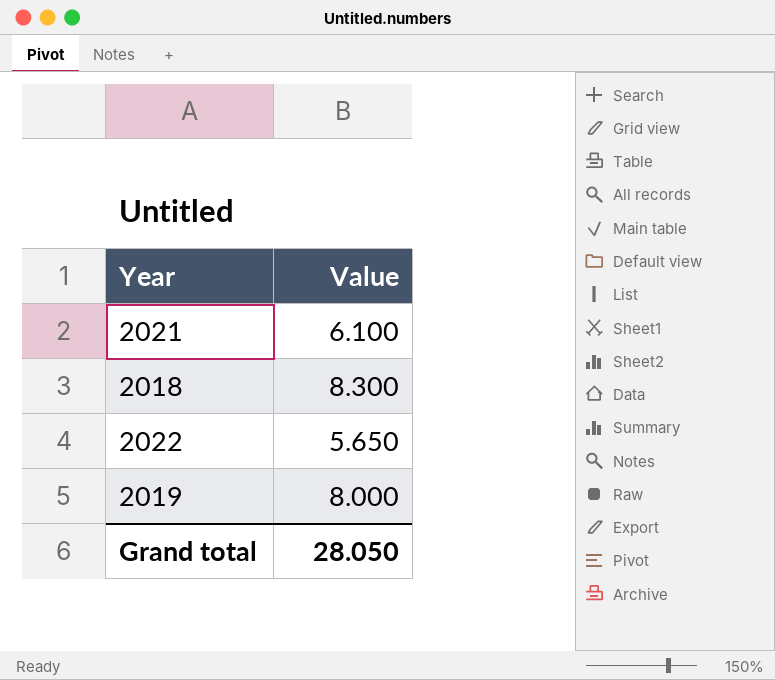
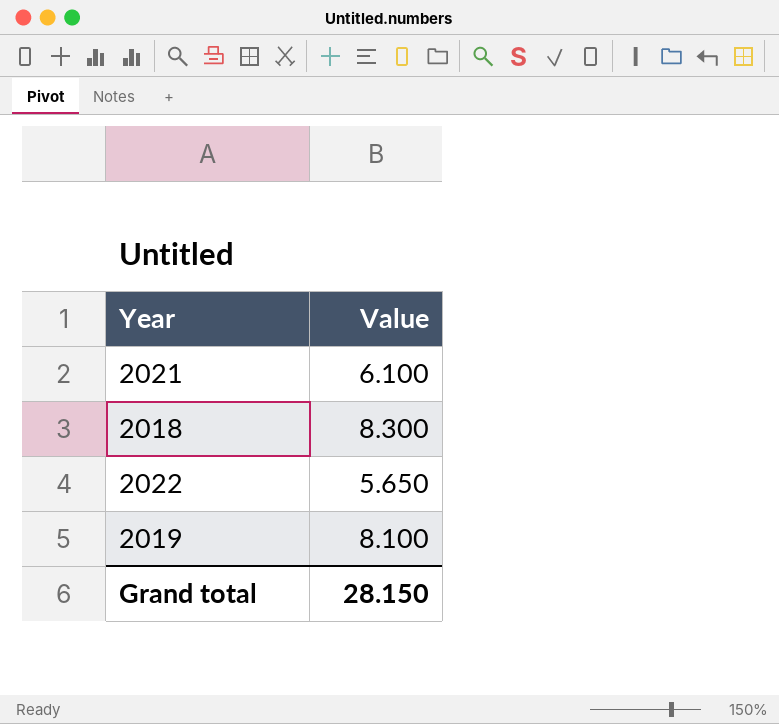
2019 | Value: 8.000 -> 8.100
Grand total | Value: 28.050 -> 28.150

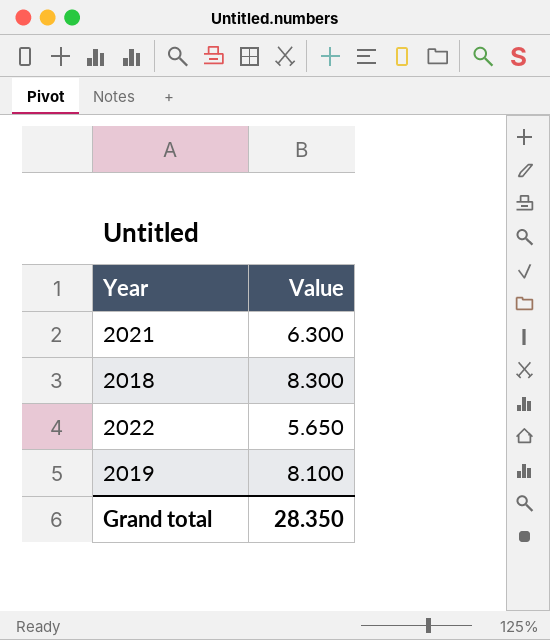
2021 | Value: 6.100 -> 6.300
Grand total | Value: 28.150 -> 28.350

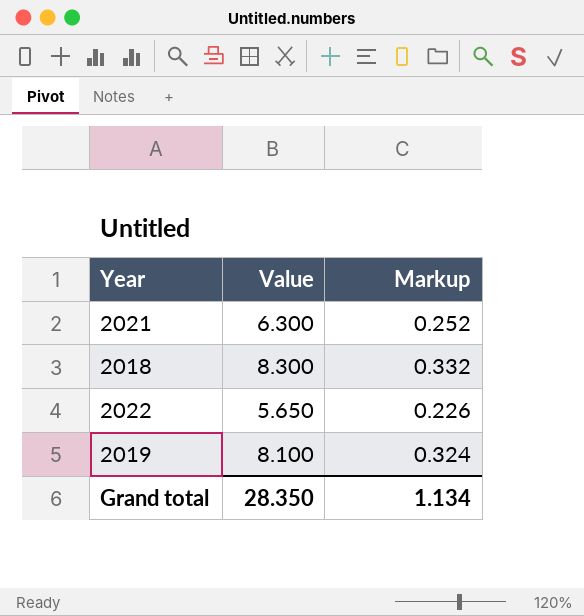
column Markup | formula: none -> [Value] * 0.04

